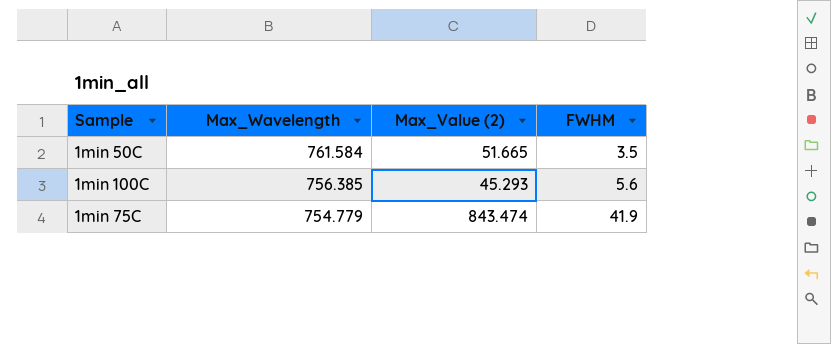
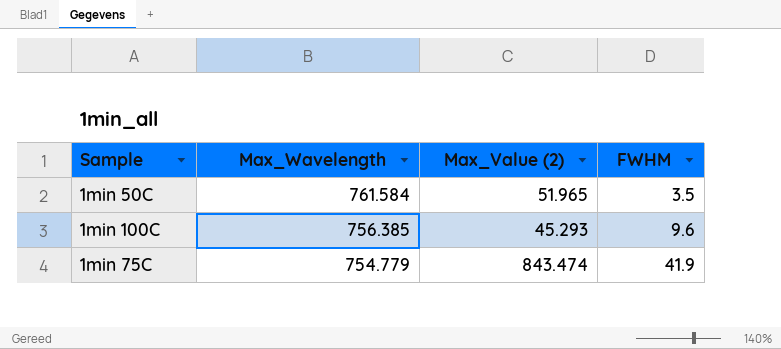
1min 50C | Max_Value (2): 51.665 -> 51.965
1min 100C | FWHM: 5.6 -> 9.6

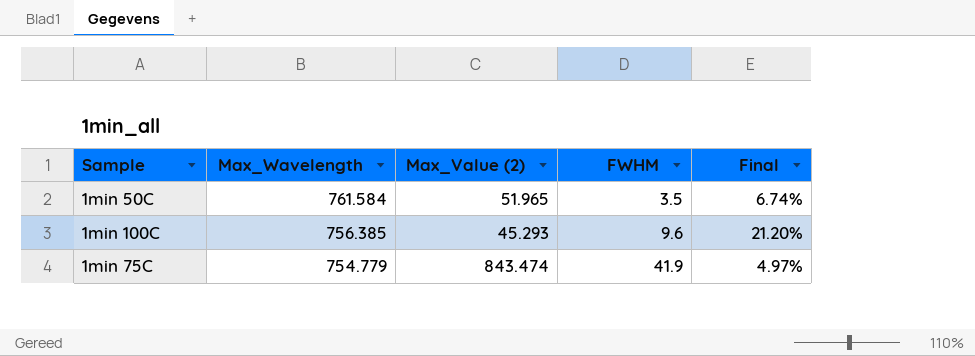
column Final | formula: none -> [FWHM] / [Max_Value (2)]

